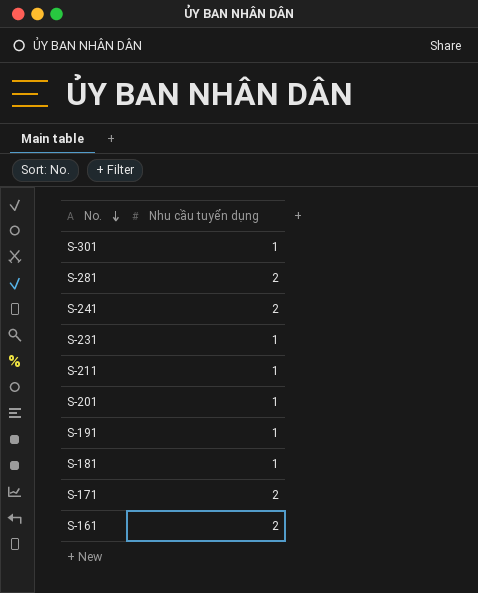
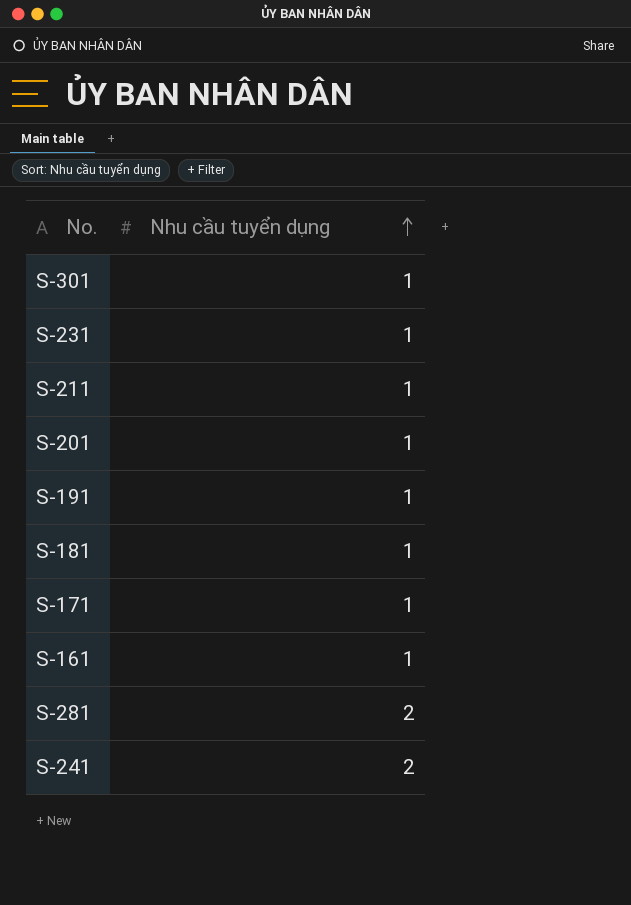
row order: No. descending -> Nhu cầu tuyển dụng ascending
S-171 | Nhu cầu tuyển dụng: 2 -> 1
S-161 | Nhu cầu tuyển dụng: 2 -> 1

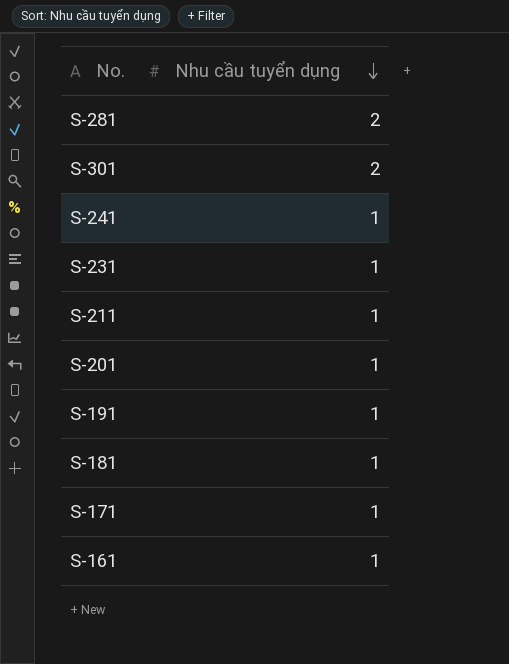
row order: Nhu cầu tuyển dụng ascending -> Nhu cầu tuyển dụng descending
S-301 | Nhu cầu tuyển dụng: 1 -> 2
S-241 | Nhu cầu tuyển dụng: 2 -> 1

